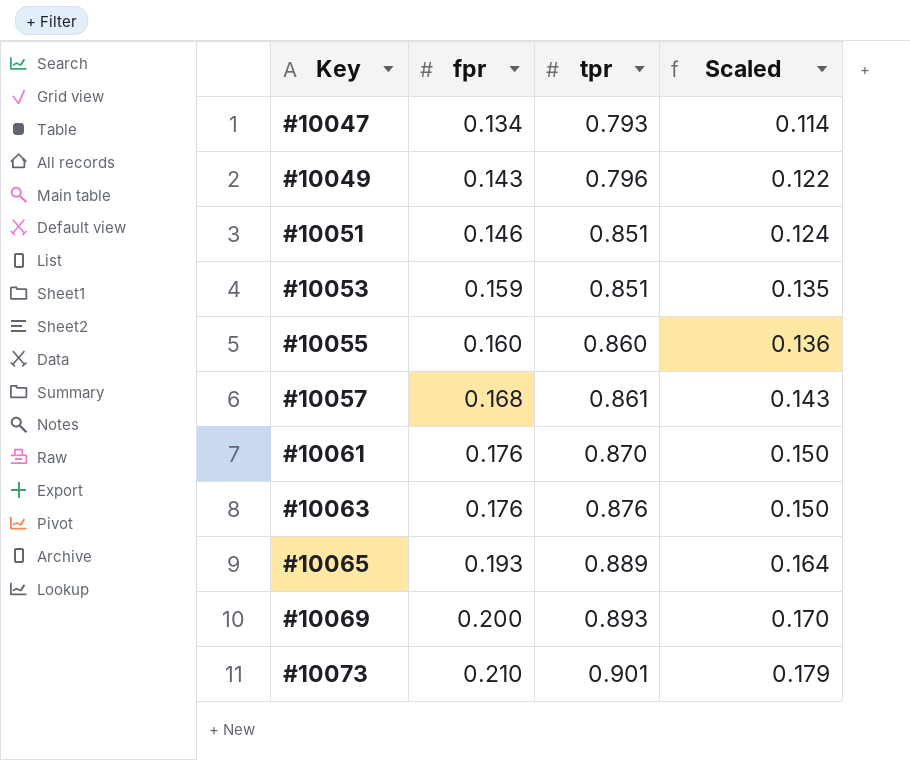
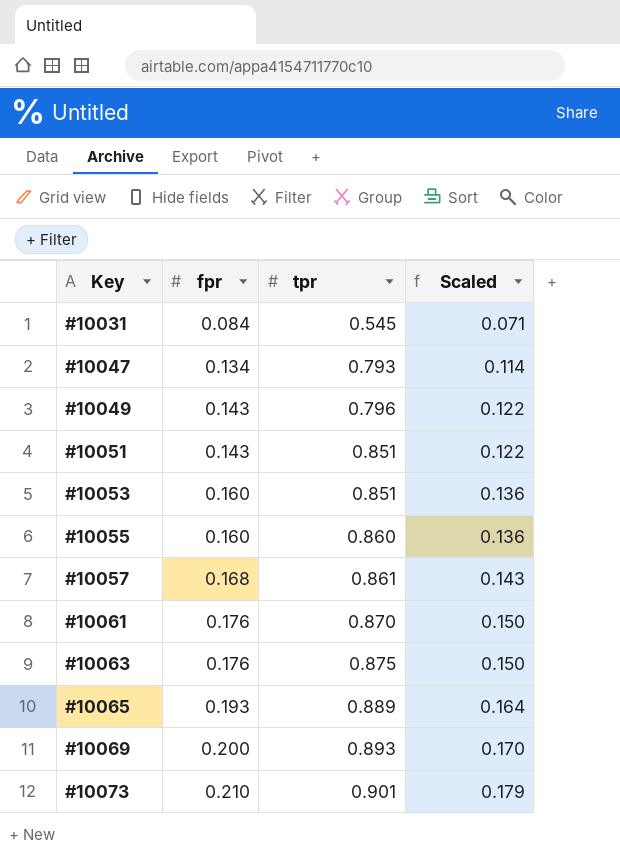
row #10031: none -> 0.084 | 0.545 | 0.071
#10051 | fpr: 0.146 -> 0.143
#10051 | Scaled: 0.124 -> 0.122
#10053 | fpr: 0.159 -> 0.160
#10053 | Scaled: 0.135 -> 0.136
#10063 | tpr: 0.876 -> 0.875

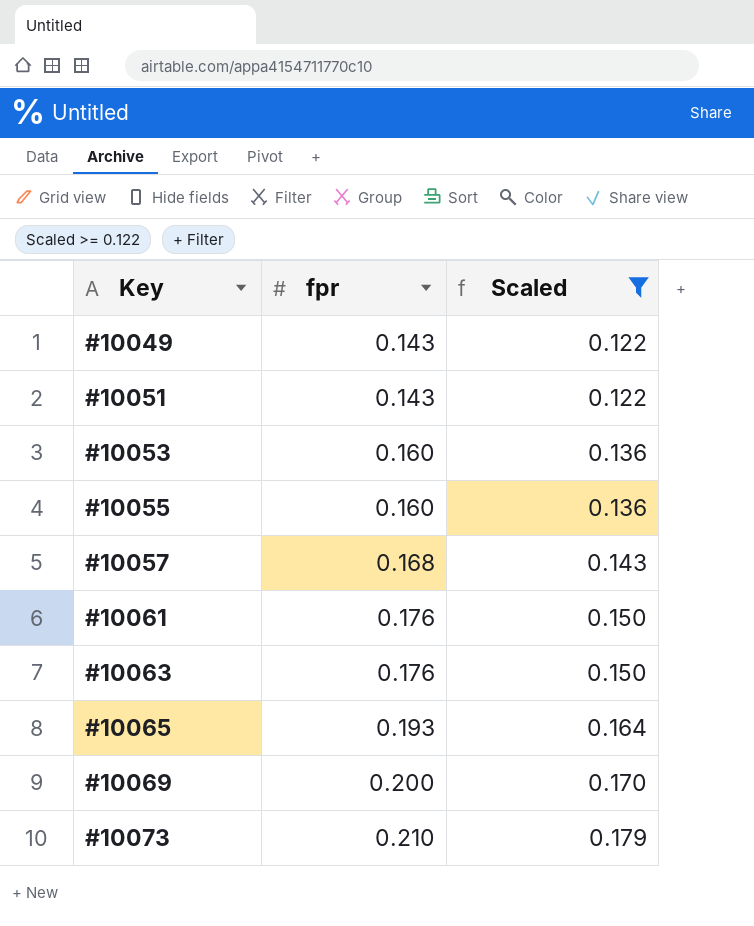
filter: none -> Scaled >= 0.122
column tpr | position: 3 -> none

